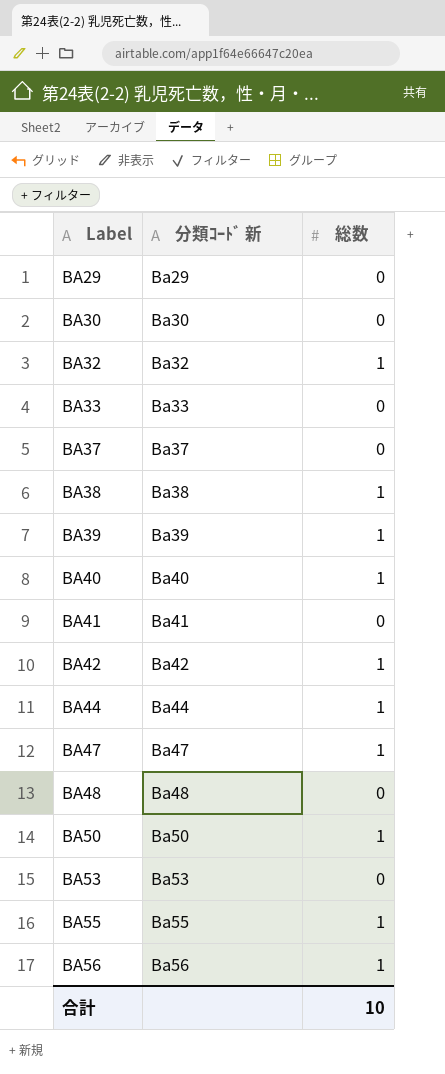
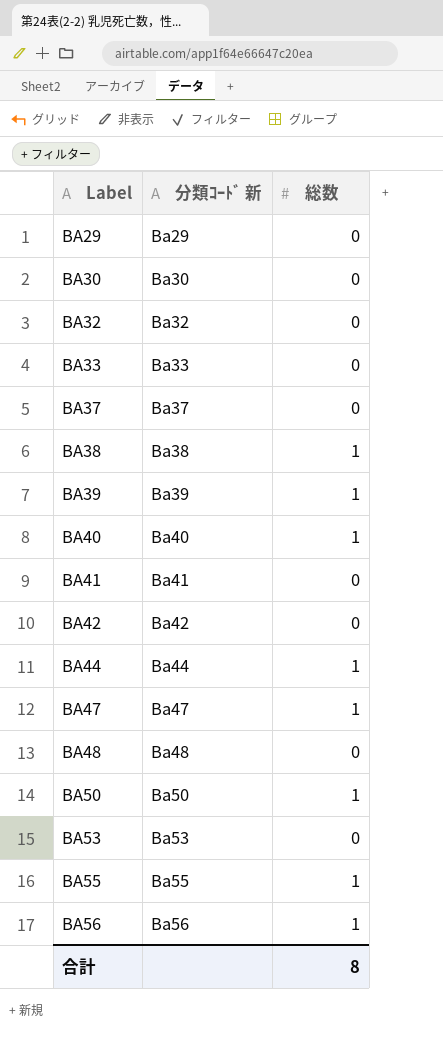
BA32 | 総数: 1 -> 0
BA42 | 総数: 1 -> 0
合計 | 総数: 10 -> 8

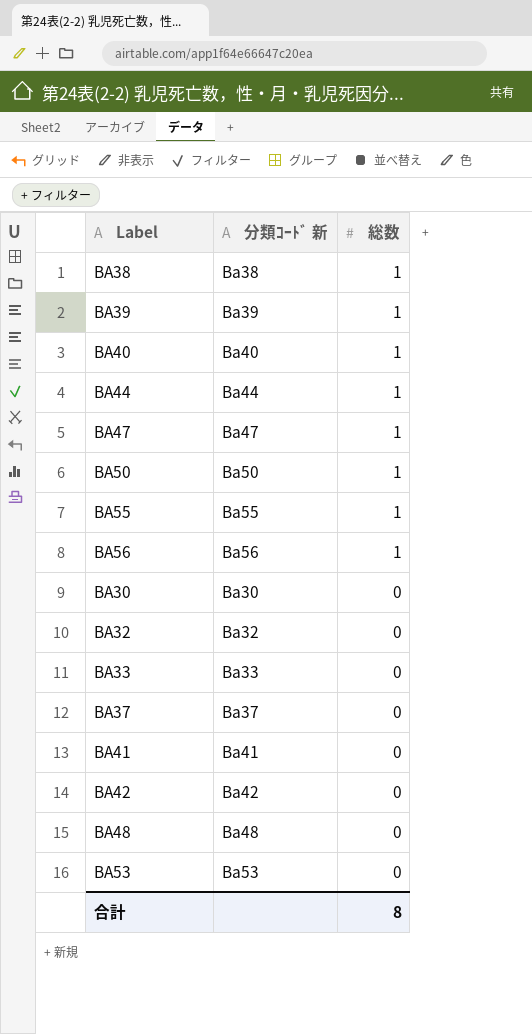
row order: Label ascending -> 総数 descending
row BA29: Ba29 | 0 -> none

